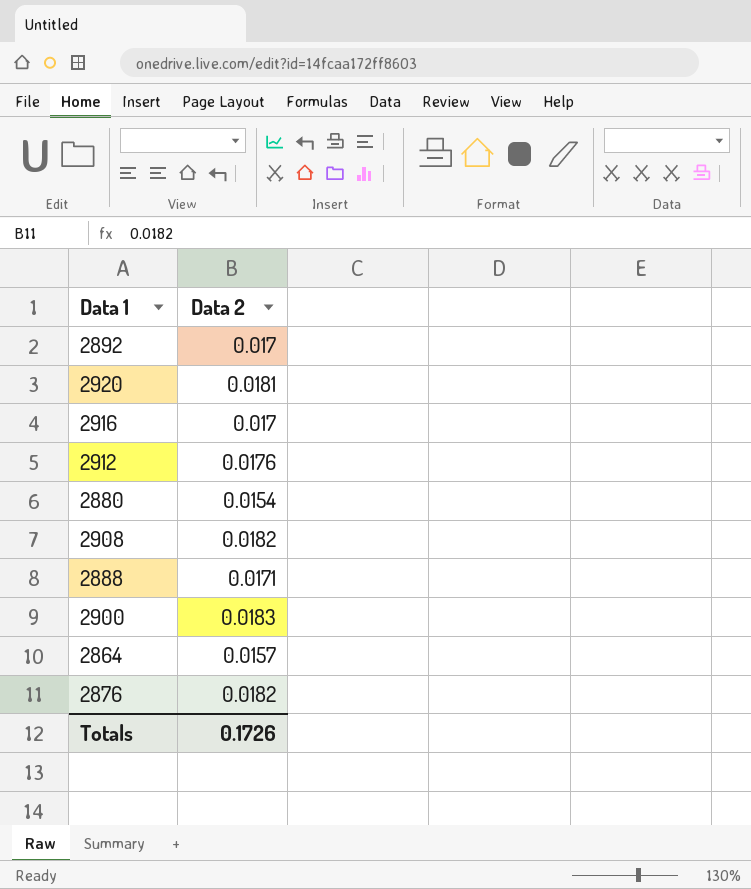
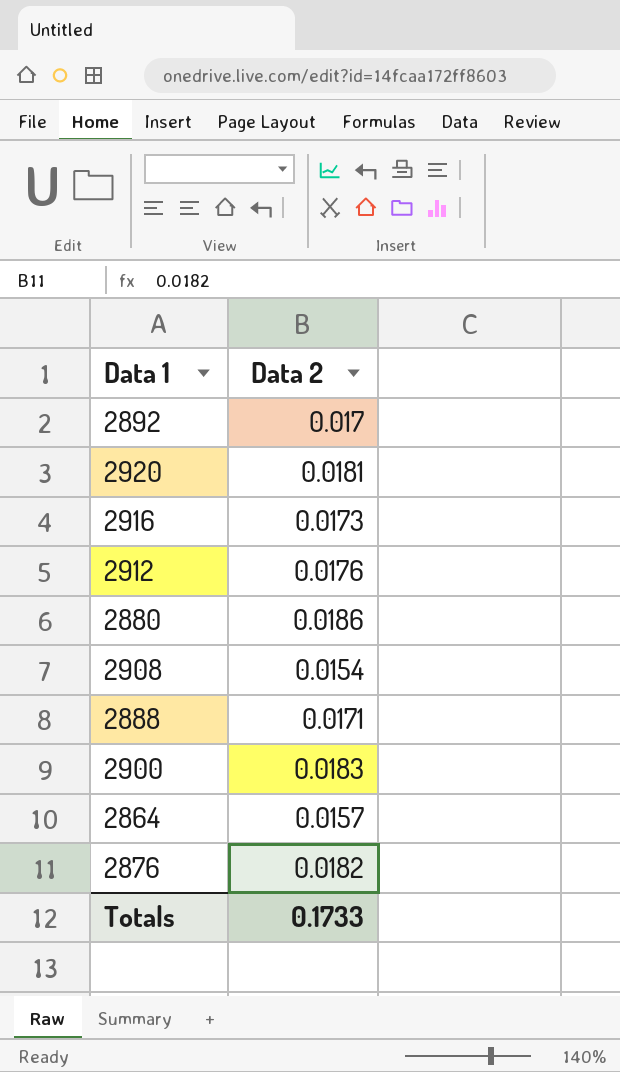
2916 | Data 2: 0.017 -> 0.0173
2880 | Data 2: 0.0154 -> 0.0186
2908 | Data 2: 0.0182 -> 0.0154
Totals | Data 2: 0.1726 -> 0.1733

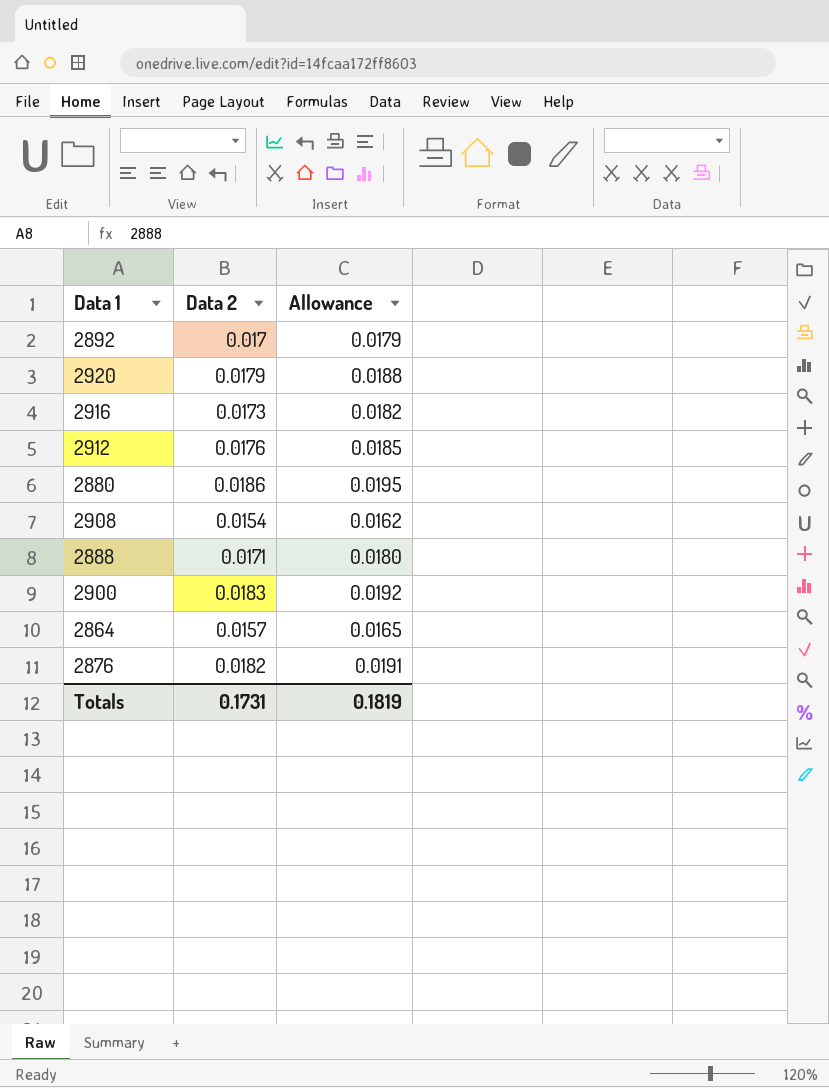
column Allowance | formula: none -> [Data 2] * 1.05
2920 | Data 2: 0.0181 -> 0.0179
Totals | Data 2: 0.1733 -> 0.1731

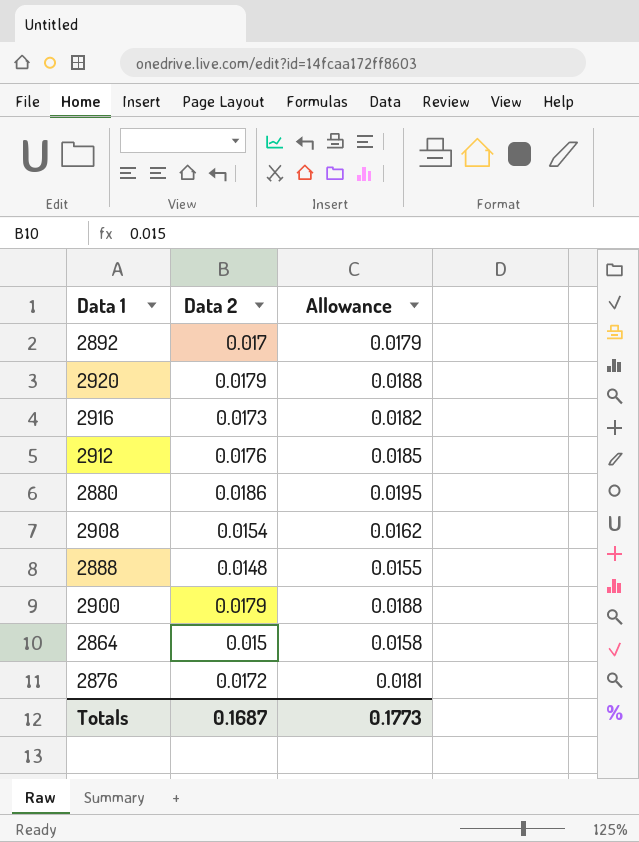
2888 | Data 2: 0.0171 -> 0.0148
2888 | Allowance: 0.0180 -> 0.0155
2900 | Data 2: 0.0183 -> 0.0179
2900 | Allowance: 0.0192 -> 0.0188
2864 | Data 2: 0.0157 -> 0.015
2864 | Allowance: 0.0165 -> 0.0158
2876 | Data 2: 0.0182 -> 0.0172
2876 | Allowance: 0.0191 -> 0.0181
Totals | Data 2: 0.1731 -> 0.1687
Totals | Allowance: 0.1819 -> 0.1773

